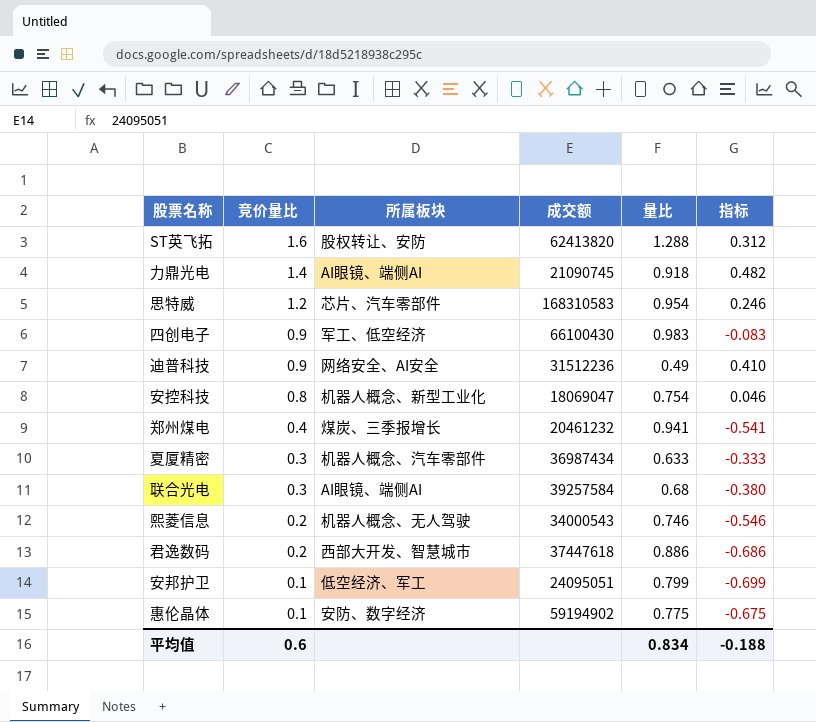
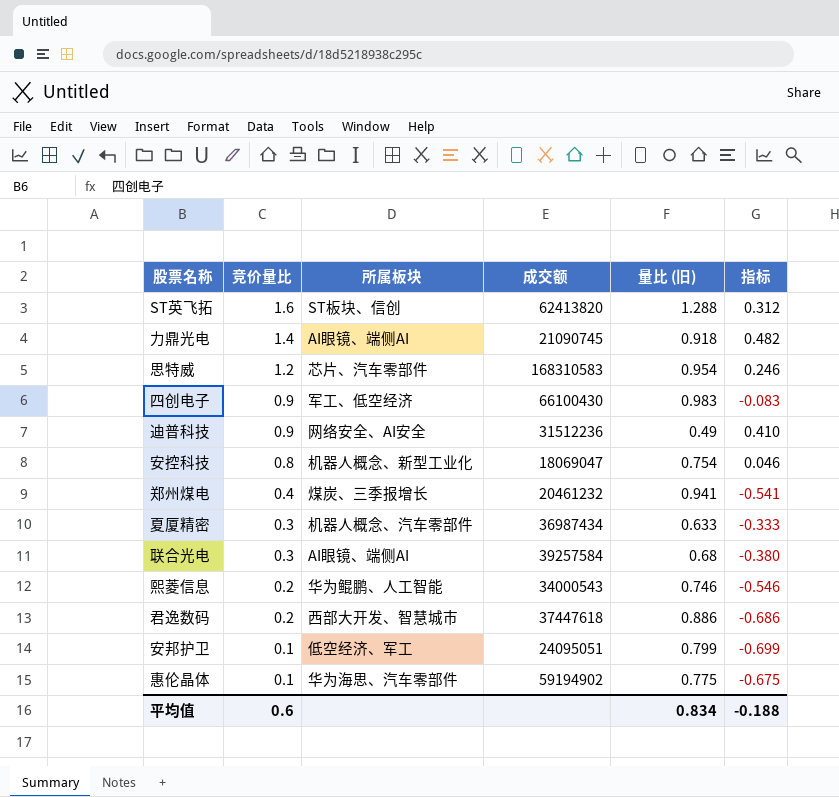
column name: 量比 -> 量比 (旧)
ST英飞拓 | 所属板块: 股权转让、安防 -> ST板块、信创
熙菱信息 | 所属板块: 机器人概念、无人驾驶 -> 华为鲲鹏、人工智能
惠伦晶体 | 所属板块: 安防、数字经济 -> 华为海思、汽车零部件

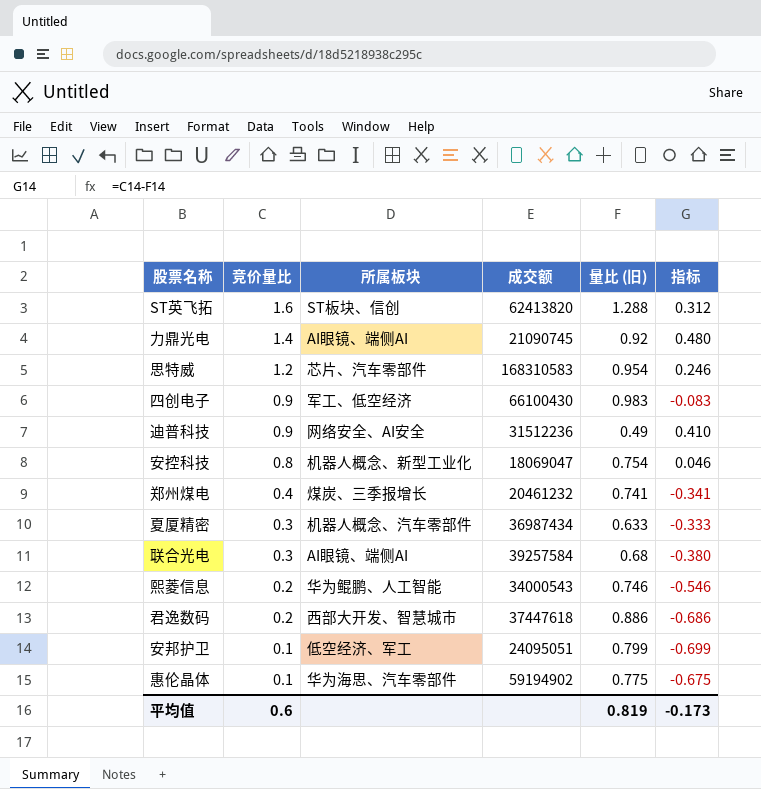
力鼎光电 | 量比 (旧): 0.918 -> 0.92
力鼎光电 | 指标: 0.482 -> 0.480
郑州煤电 | 量比 (旧): 0.941 -> 0.741
郑州煤电 | 指标: -0.541 -> -0.341
平均值 | 量比 (旧): 0.834 -> 0.819
平均值 | 指标: -0.188 -> -0.173

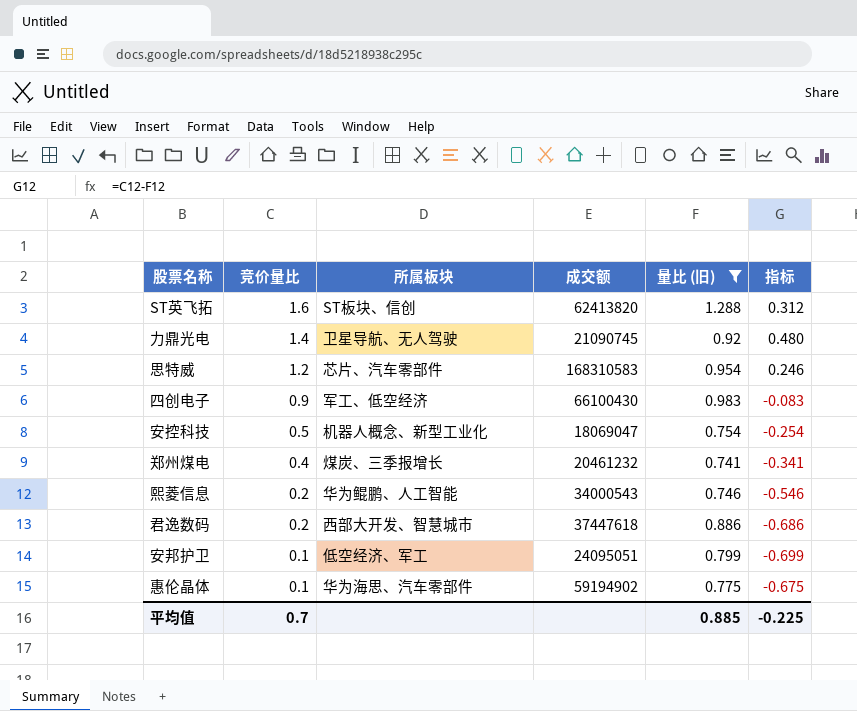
filter: none -> 量比 (旧) >= 0.741
力鼎光电 | 所属板块: AI眼镜、端侧AI -> 卫星导航、无人驾驶
安控科技 | 竞价量比: 0.8 -> 0.5
安控科技 | 指标: 0.046 -> -0.254
平均值 | 竞价量比: 0.6 -> 0.7
平均值 | 量比 (旧): 0.819 -> 0.885
平均值 | 指标: -0.173 -> -0.225

